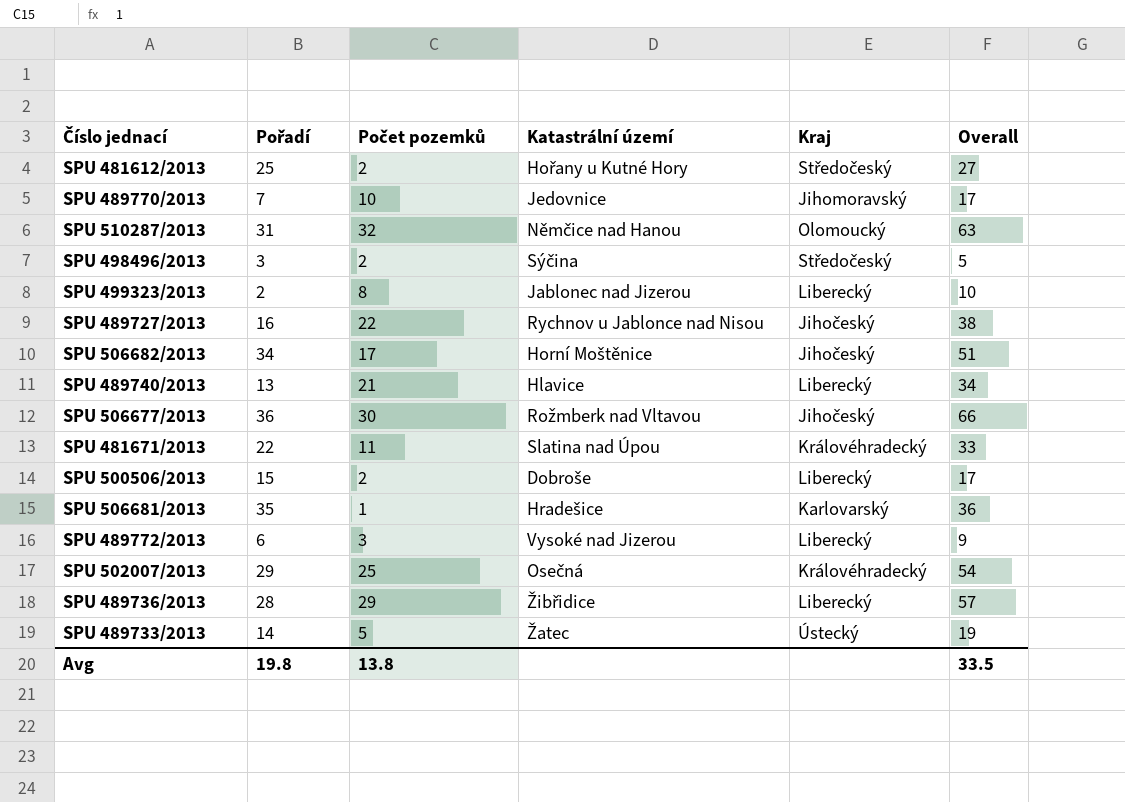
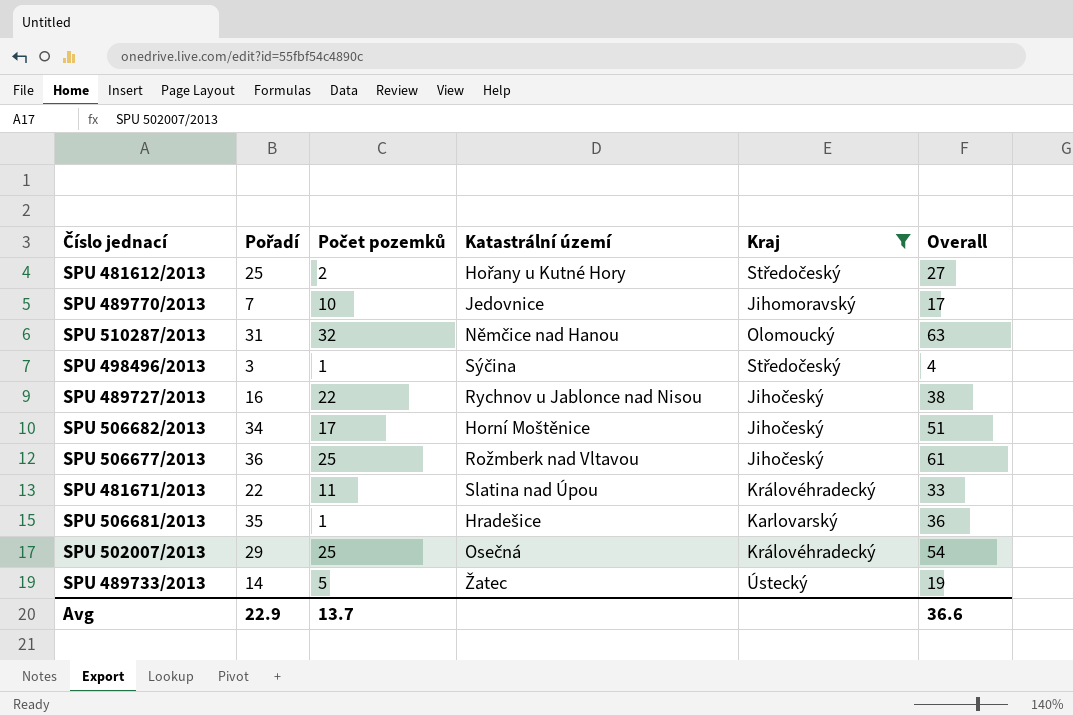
filter: none -> Kraj != Liberecký
SPU 498496/2013 | Počet pozemků: 2 -> 1
SPU 498496/2013 | Overall: 5 -> 4
SPU 506677/2013 | Počet pozemků: 30 -> 25
SPU 506677/2013 | Overall: 66 -> 61
Avg | Pořadí: 19.8 -> 22.9
Avg | Počet pozemků: 13.8 -> 13.7
Avg | Overall: 33.5 -> 36.6

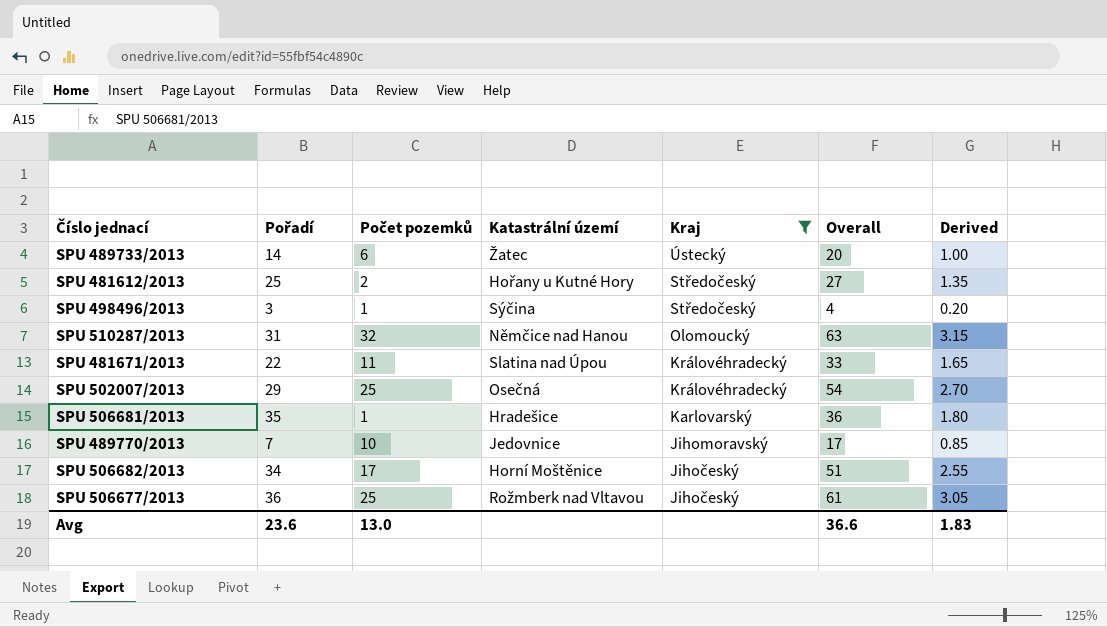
row order: none -> Kraj descending
column Derived | formula: none -> [Overall] * 0.05
row SPU 489727/2013: 16 | 22 | Rychnov u Jablonce nad Nisou | Jihočeský | 38 -> none
SPU 489733/2013 | Počet pozemků: 5 -> 6
SPU 489733/2013 | Overall: 19 -> 20
Avg | Pořadí: 22.9 -> 23.6
Avg | Počet pozemků: 13.7 -> 13.0

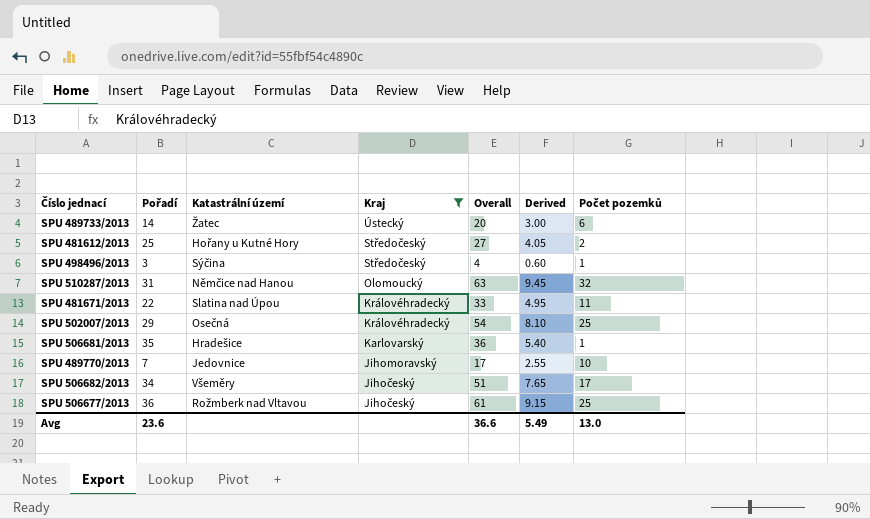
column Derived | formula: [Overall] * 0.05 -> [Overall] * 0.15
column Počet pozemků | position: 3 -> 7
SPU 506682/2013 | Katastrální území: Horní Moštěnice -> Všeměry
Avg | Derived: 1.83 -> 5.49

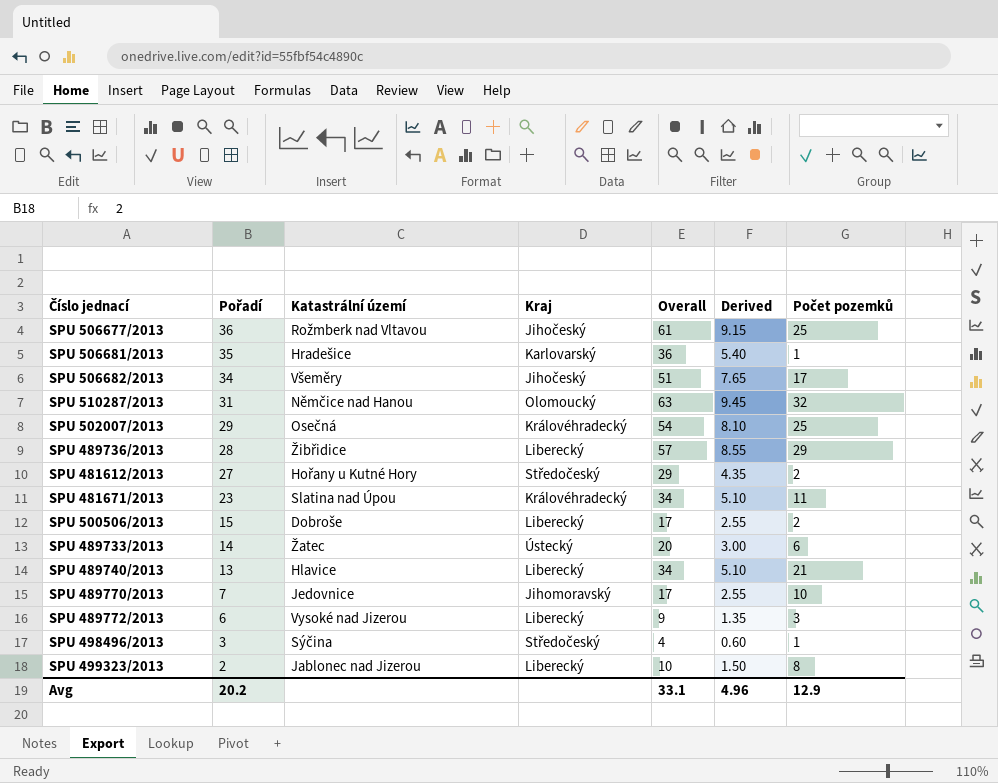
filter: Kraj != Liberecký -> none
row order: Kraj descending -> Pořadí descending
SPU 481612/2013 | Pořadí: 25 -> 27
SPU 481612/2013 | Overall: 27 -> 29
SPU 481612/2013 | Derived: 4.05 -> 4.35
SPU 481671/2013 | Pořadí: 22 -> 23
SPU 481671/2013 | Overall: 33 -> 34
SPU 481671/2013 | Derived: 4.95 -> 5.10
Avg | Pořadí: 23.6 -> 20.2
Avg | Overall: 36.6 -> 33.1
Avg | Derived: 5.49 -> 4.96
Avg | Počet pozemků: 13.0 -> 12.9

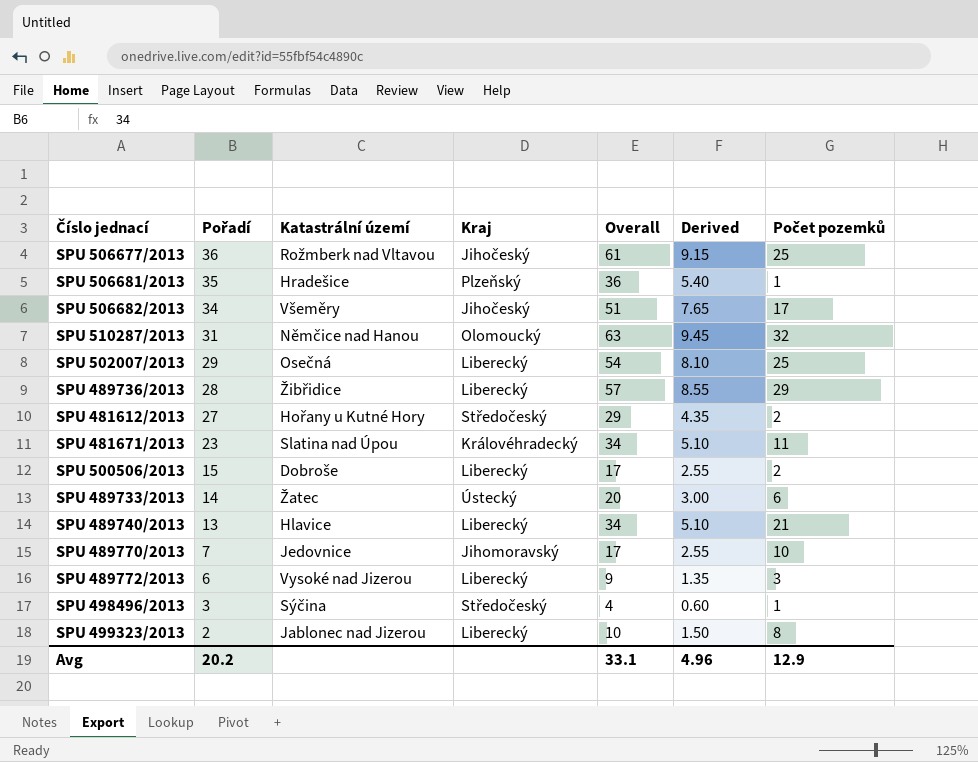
SPU 506681/2013 | Kraj: Karlovarský -> Plzeňský
SPU 502007/2013 | Kraj: Královéhradecký -> Liberecký

